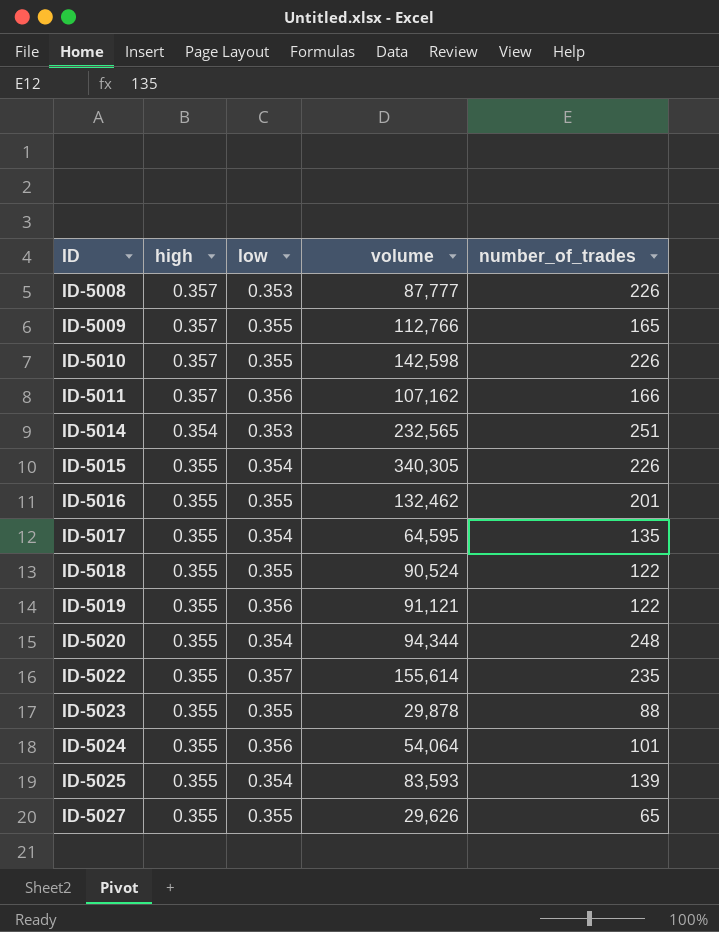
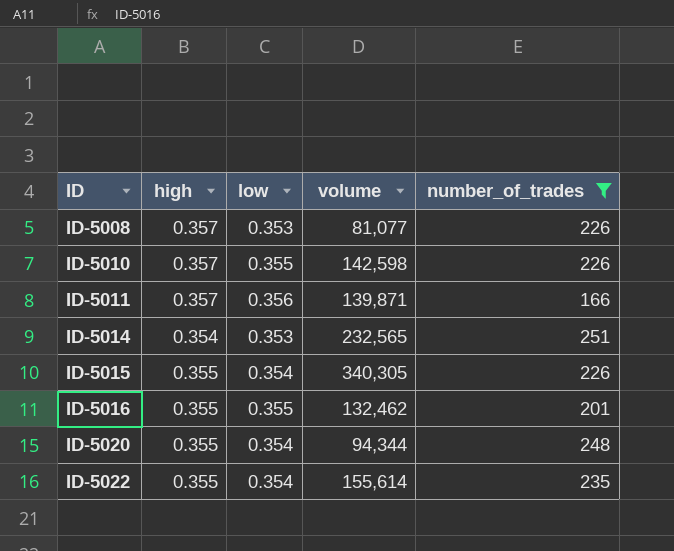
filter: none -> number_of_trades >= 166
ID-5008 | volume: 87,777 -> 81,077
ID-5011 | volume: 107,162 -> 139,871
ID-5022 | low: 0.357 -> 0.354

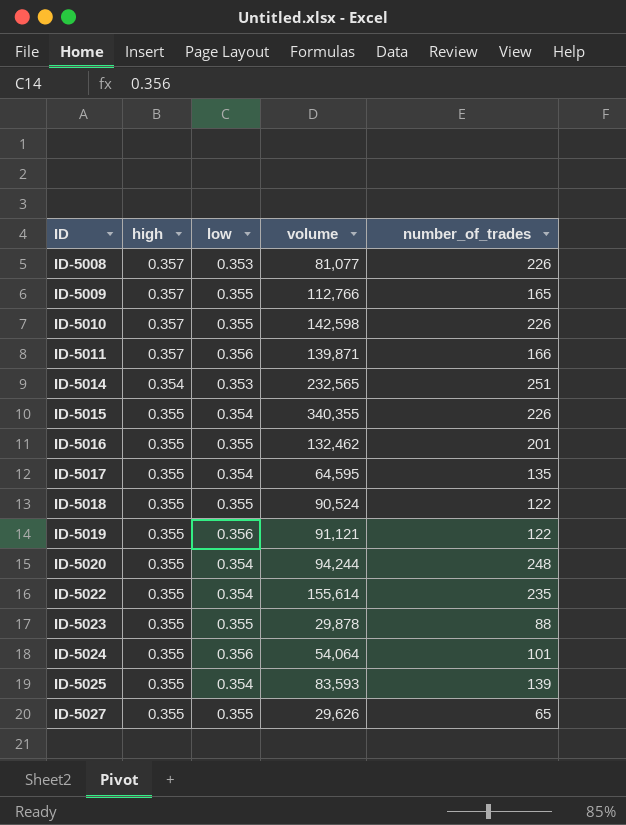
filter: number_of_trades >= 166 -> none
ID-5015 | volume: 340,305 -> 340,355
ID-5020 | volume: 94,344 -> 94,244

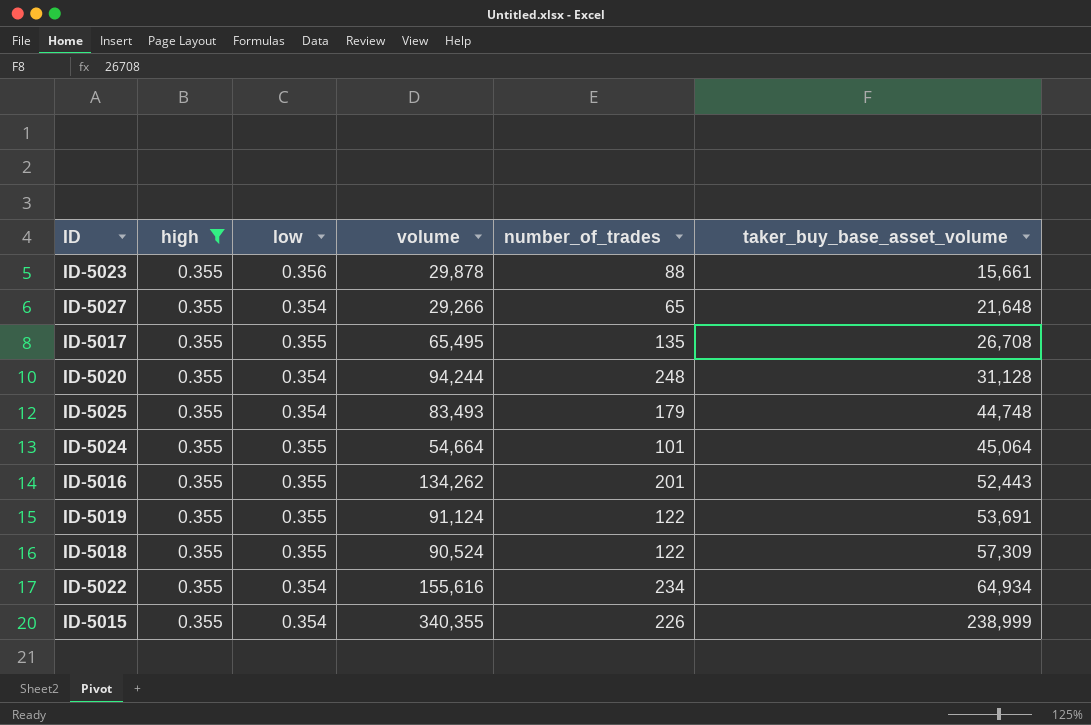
filter: none -> high = 0.355
row order: ID ascending -> taker_buy_base_asset_volume ascending
column taker_buy_base_asset_volume | position: none -> 6
ID-5023 | low: 0.355 -> 0.356
ID-5027 | low: 0.355 -> 0.354
ID-5027 | volume: 29,626 -> 29,266
ID-5017 | low: 0.354 -> 0.355
ID-5017 | volume: 64,595 -> 65,495
ID-5025 | volume: 83,593 -> 83,493
ID-5025 | number_of_trades: 139 -> 179
ID-5024 | low: 0.356 -> 0.355
ID-5024 | volume: 54,064 -> 54,664
ID-5016 | volume: 132,462 -> 134,262
ID-5019 | low: 0.356 -> 0.355
ID-5019 | volume: 91,121 -> 91,124
ID-5022 | volume: 155,614 -> 155,616
ID-5022 | number_of_trades: 235 -> 234

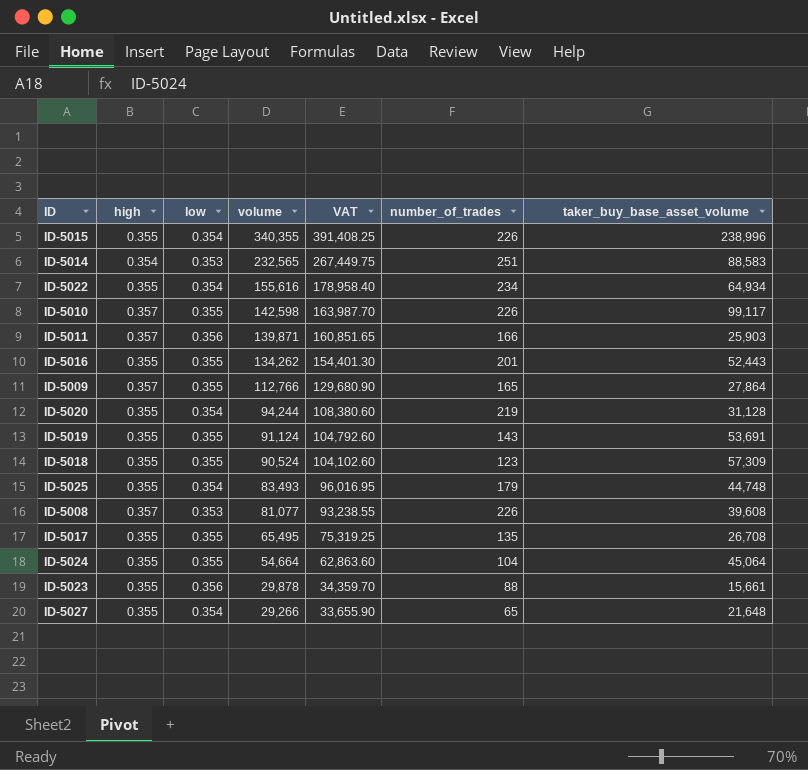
filter: high = 0.355 -> none
row order: taker_buy_base_asset_volume ascending -> volume descending
column VAT | formula: none -> [volume] * 1.15
ID-5015 | taker_buy_base_asset_volume: 238,999 -> 238,996
ID-5020 | number_of_trades: 248 -> 219
ID-5019 | number_of_trades: 122 -> 143
ID-5018 | number_of_trades: 122 -> 123
ID-5024 | number_of_trades: 101 -> 104

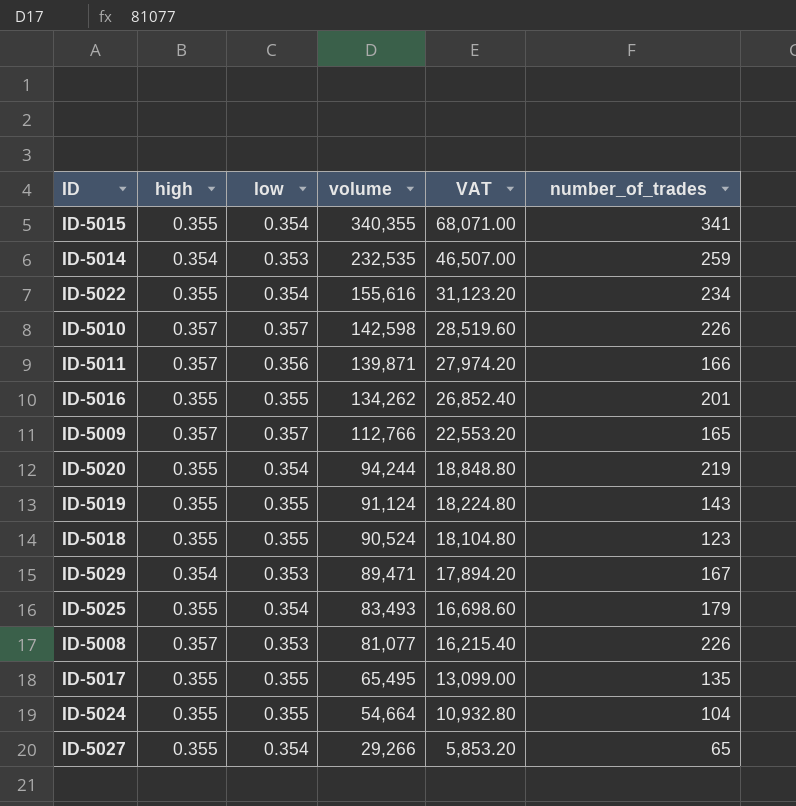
column taker_buy_base_asset_volume | position: 7 -> none
column VAT | formula: [volume] * 1.15 -> [volume] * 0.2
row ID-5023: 0.355 | 0.356 | 29,878 | 34,359.70 | 88 | 15,661 -> none
ID-5015 | number_of_trades: 226 -> 341
ID-5014 | volume: 232,565 -> 232,535
ID-5014 | number_of_trades: 251 -> 259
ID-5010 | low: 0.355 -> 0.357
ID-5009 | low: 0.355 -> 0.357
row ID-5029: none -> 0.354 | 0.353 | 89,471 | 17,894.20 | 167

